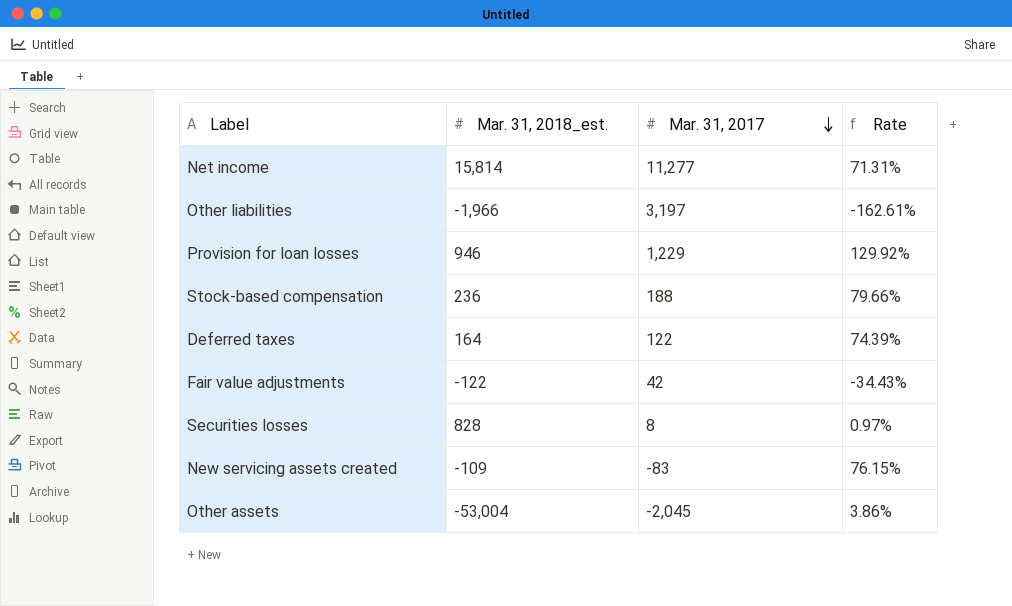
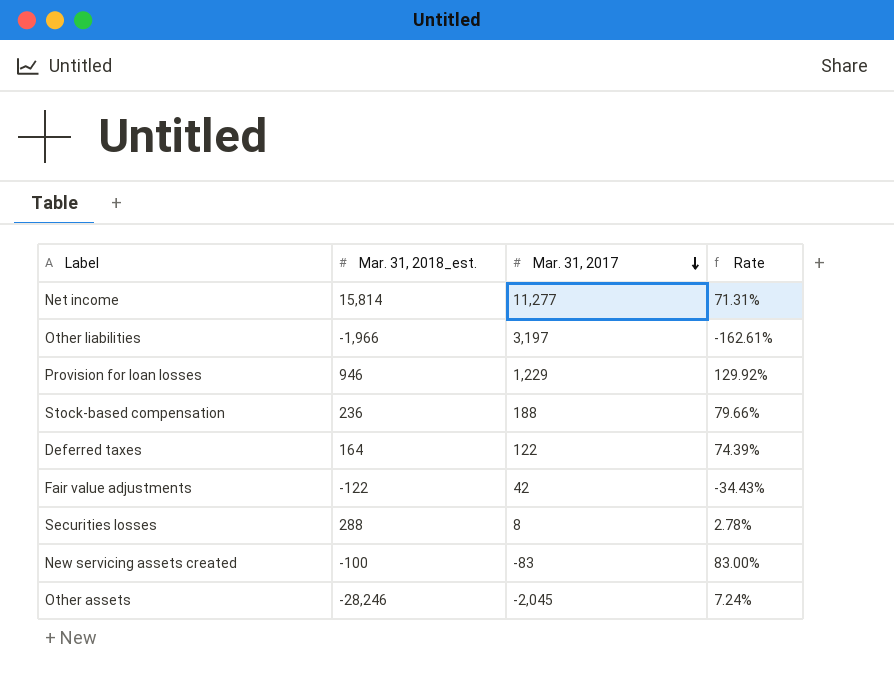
Securities losses | Mar. 31, 2018_est.: 828 -> 288
Securities losses | Rate: 0.97% -> 2.78%
New servicing assets created | Mar. 31, 2018_est.: -109 -> -100
New servicing assets created | Rate: 76.15% -> 83.00%
Other assets | Mar. 31, 2018_est.: -53,004 -> -28,246
Other assets | Rate: 3.86% -> 7.24%

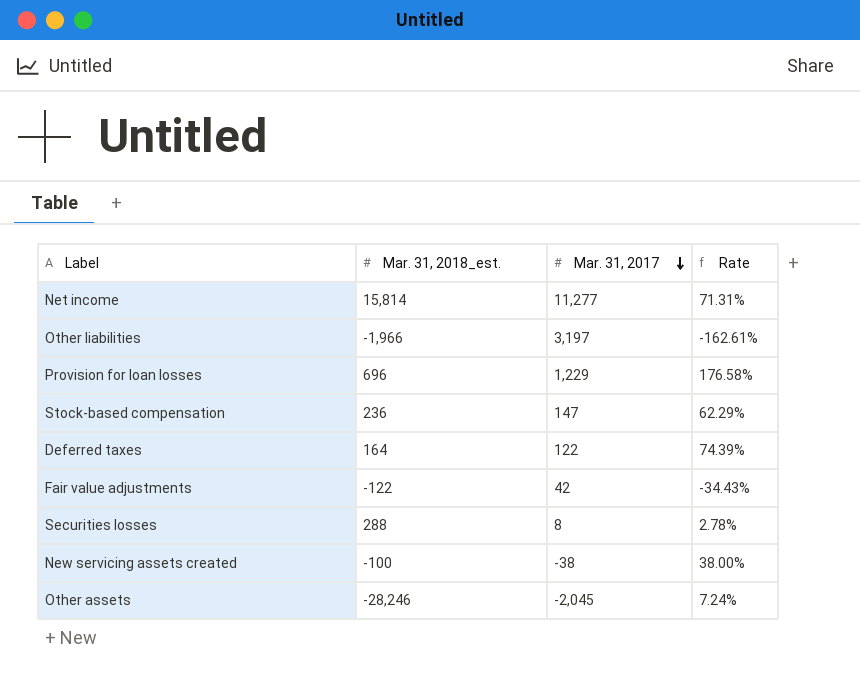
Provision for loan losses | Mar. 31, 2018_est.: 946 -> 696
Provision for loan losses | Rate: 129.92% -> 176.58%
Stock-based compensation | Mar. 31, 2017: 188 -> 147
Stock-based compensation | Rate: 79.66% -> 62.29%
New servicing assets created | Mar. 31, 2017: -83 -> -38
New servicing assets created | Rate: 83.00% -> 38.00%

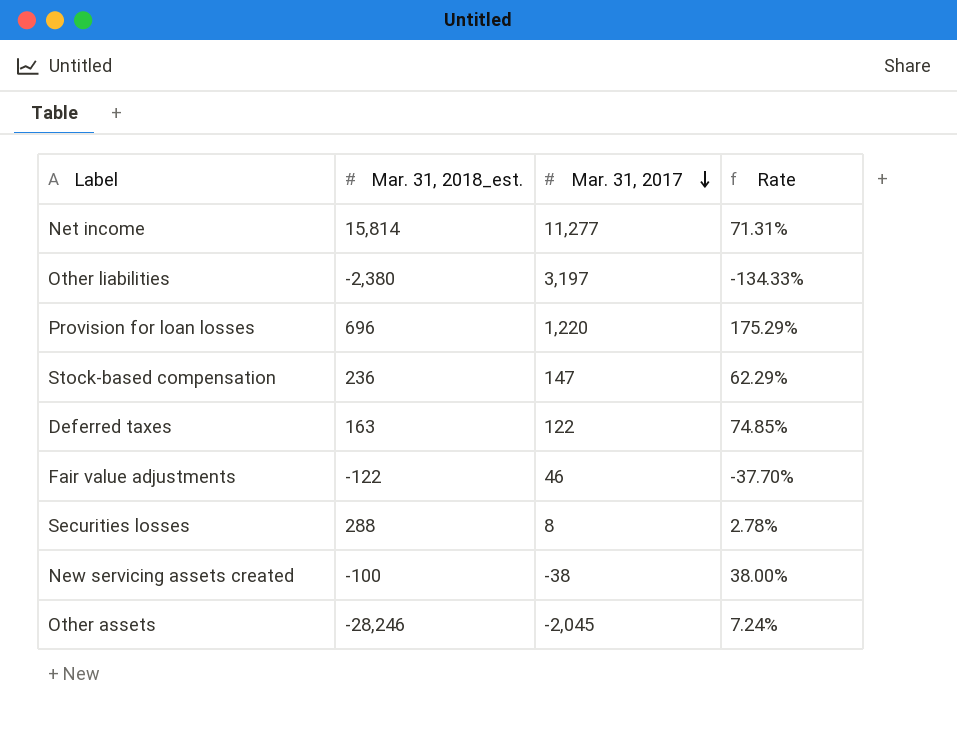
Other liabilities | Mar. 31, 2018_est.: -1,966 -> -2,380
Other liabilities | Rate: -162.61% -> -134.33%
Provision for loan losses | Mar. 31, 2017: 1,229 -> 1,220
Provision for loan losses | Rate: 176.58% -> 175.29%
Deferred taxes | Mar. 31, 2018_est.: 164 -> 163
Deferred taxes | Rate: 74.39% -> 74.85%
Fair value adjustments | Mar. 31, 2017: 42 -> 46
Fair value adjustments | Rate: -34.43% -> -37.70%

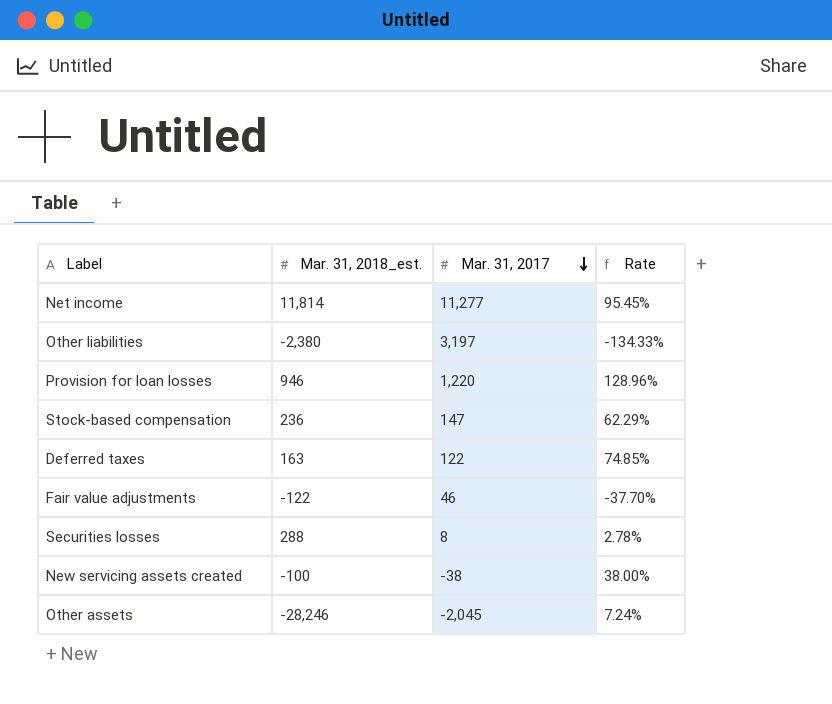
Net income | Mar. 31, 2018_est.: 15,814 -> 11,814
Net income | Rate: 71.31% -> 95.45%
Provision for loan losses | Mar. 31, 2018_est.: 696 -> 946
Provision for loan losses | Rate: 175.29% -> 128.96%

